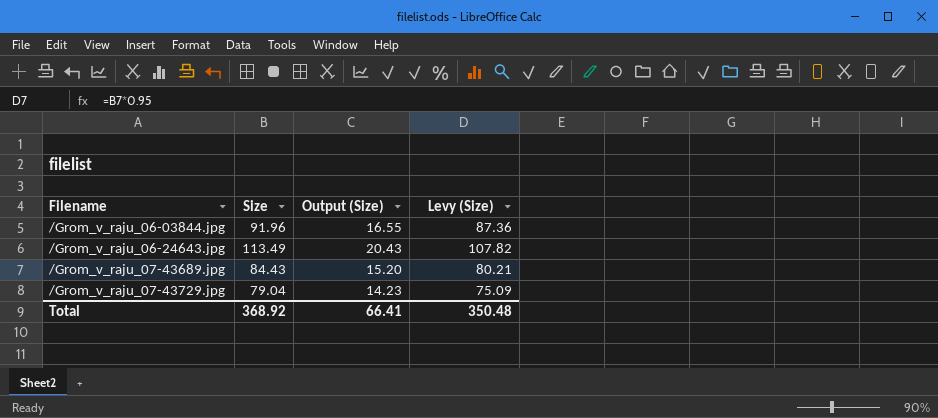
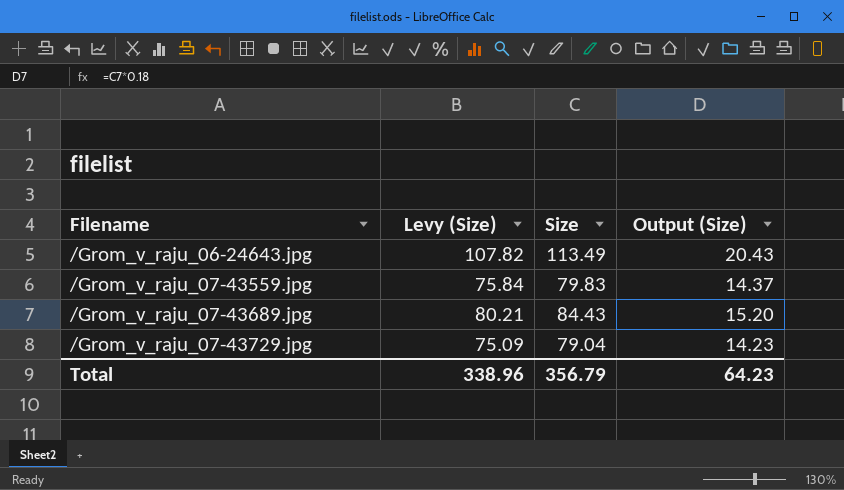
column Levy (Size) | position: 4 -> 2
row /Grom_v_raju_06-03844.jpg: 91.96 | 16.55 | 87.36 -> none
row /Grom_v_raju_07-43559.jpg: none -> 75.84 | 79.83 | 14.37
Total | Levy (Size): 350.48 -> 338.96
Total | Size: 368.92 -> 356.79
Total | Output (Size): 66.41 -> 64.23

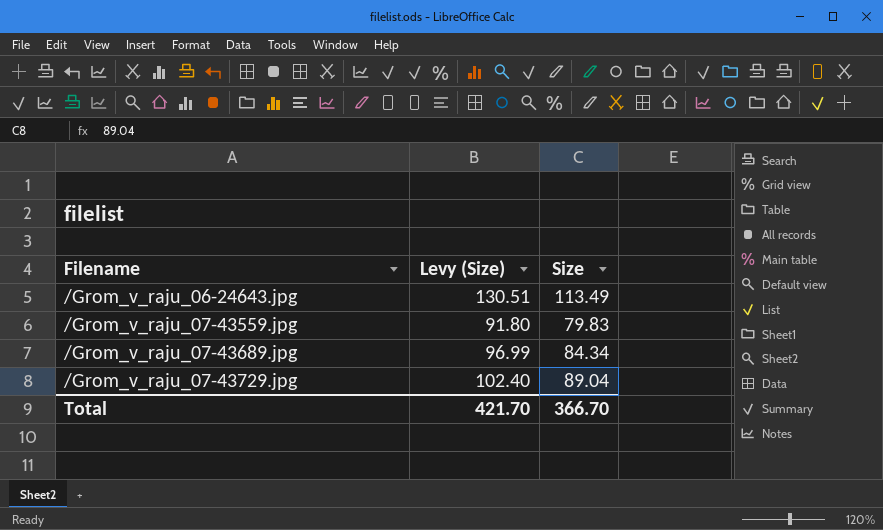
column Output (Size) | formula: [Size] * 0.18 -> none
column Levy (Size) | formula: [Size] * 0.95 -> [Size] * 1.15
/Grom_v_raju_07-43689.jpg | Size: 84.43 -> 84.34
/Grom_v_raju_07-43729.jpg | Size: 79.04 -> 89.04
Total | Levy (Size): 338.96 -> 421.70
Total | Size: 356.79 -> 366.70

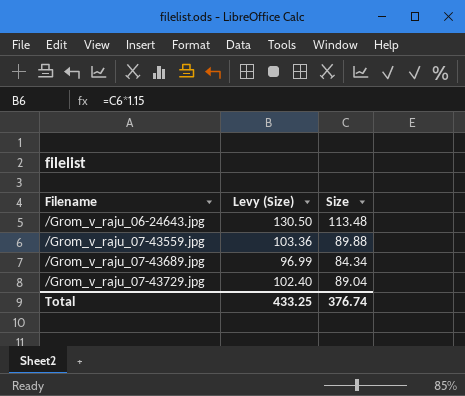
/Grom_v_raju_06-24643.jpg | Levy (Size): 130.51 -> 130.50
/Grom_v_raju_06-24643.jpg | Size: 113.49 -> 113.48
/Grom_v_raju_07-43559.jpg | Levy (Size): 91.80 -> 103.36
/Grom_v_raju_07-43559.jpg | Size: 79.83 -> 89.88
Total | Levy (Size): 421.70 -> 433.25
Total | Size: 366.70 -> 376.74

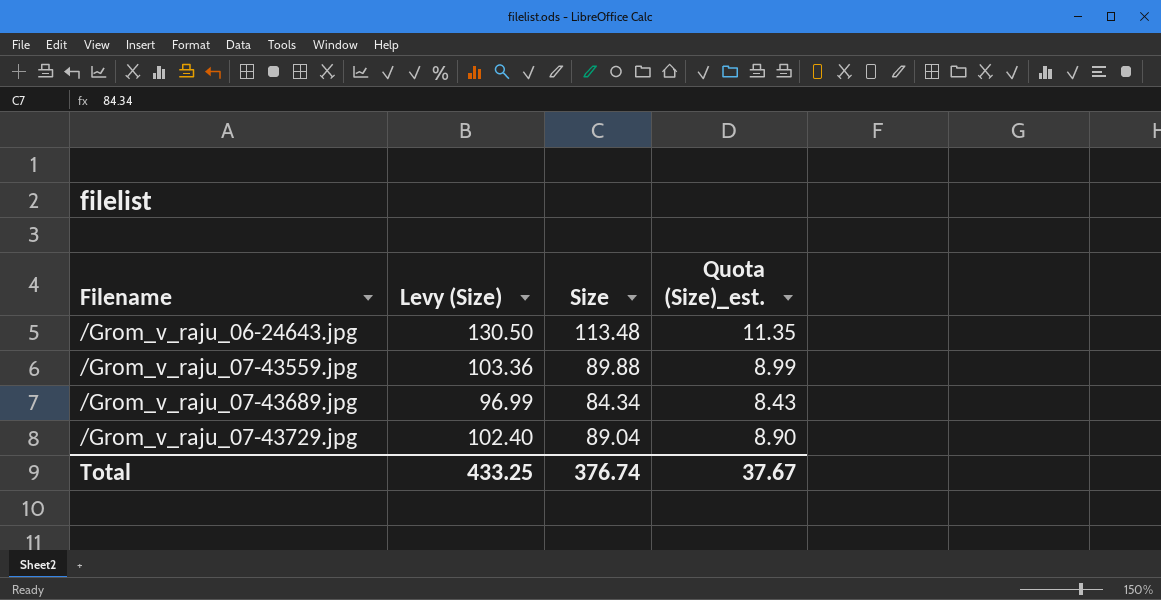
column Quota (Size)_est. | formula: none -> [Size] * 0.1

